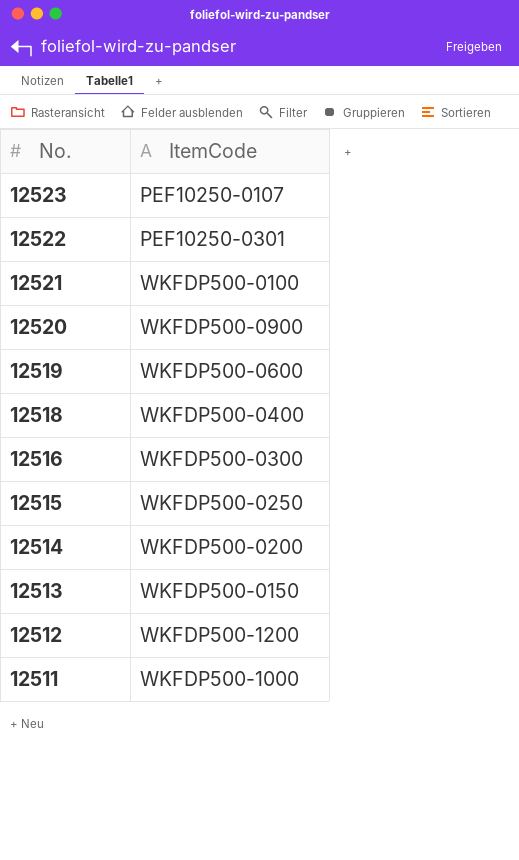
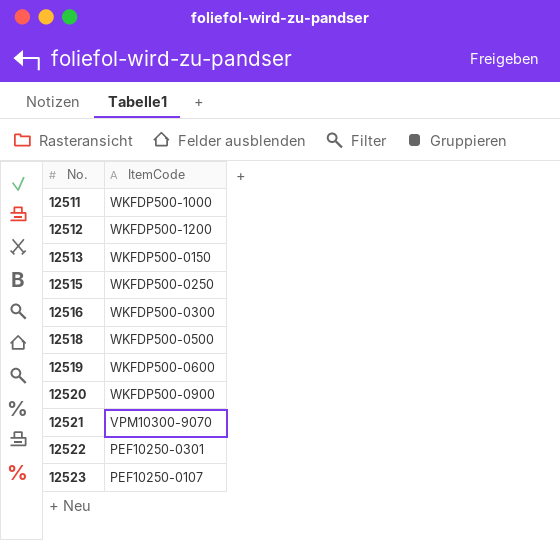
row order: No. descending -> No. ascending
row 12514: WKFDP500-0200 -> none
12518 | ItemCode: WKFDP500-0400 -> WKFDP500-0500
12521 | ItemCode: WKFDP500-0100 -> VPM10300-9070

